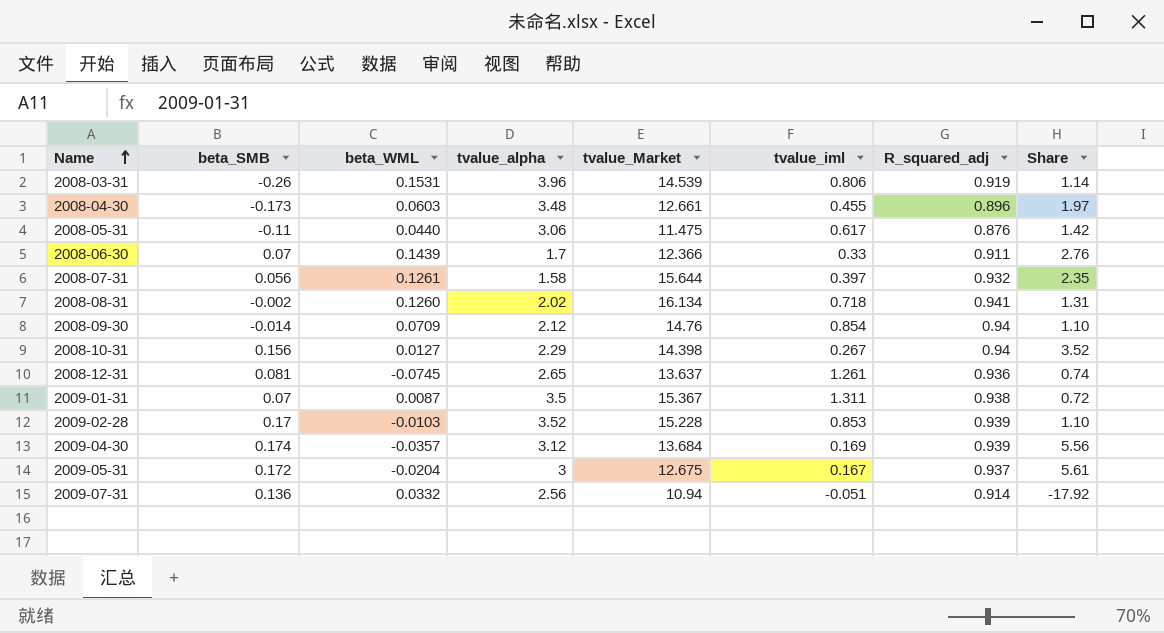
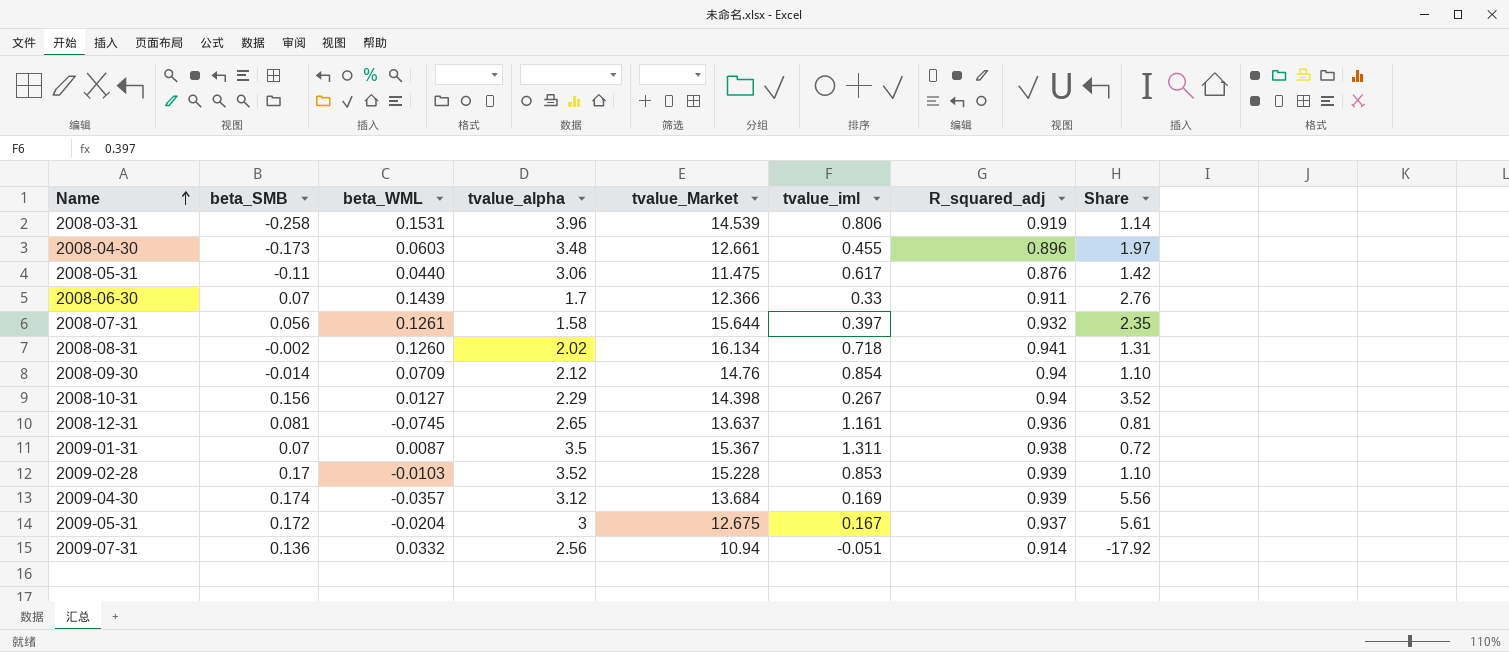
2008-03-31 | beta_SMB: -0.26 -> -0.258
2008-12-31 | tvalue_iml: 1.261 -> 1.161
2008-12-31 | Share: 0.74 -> 0.81

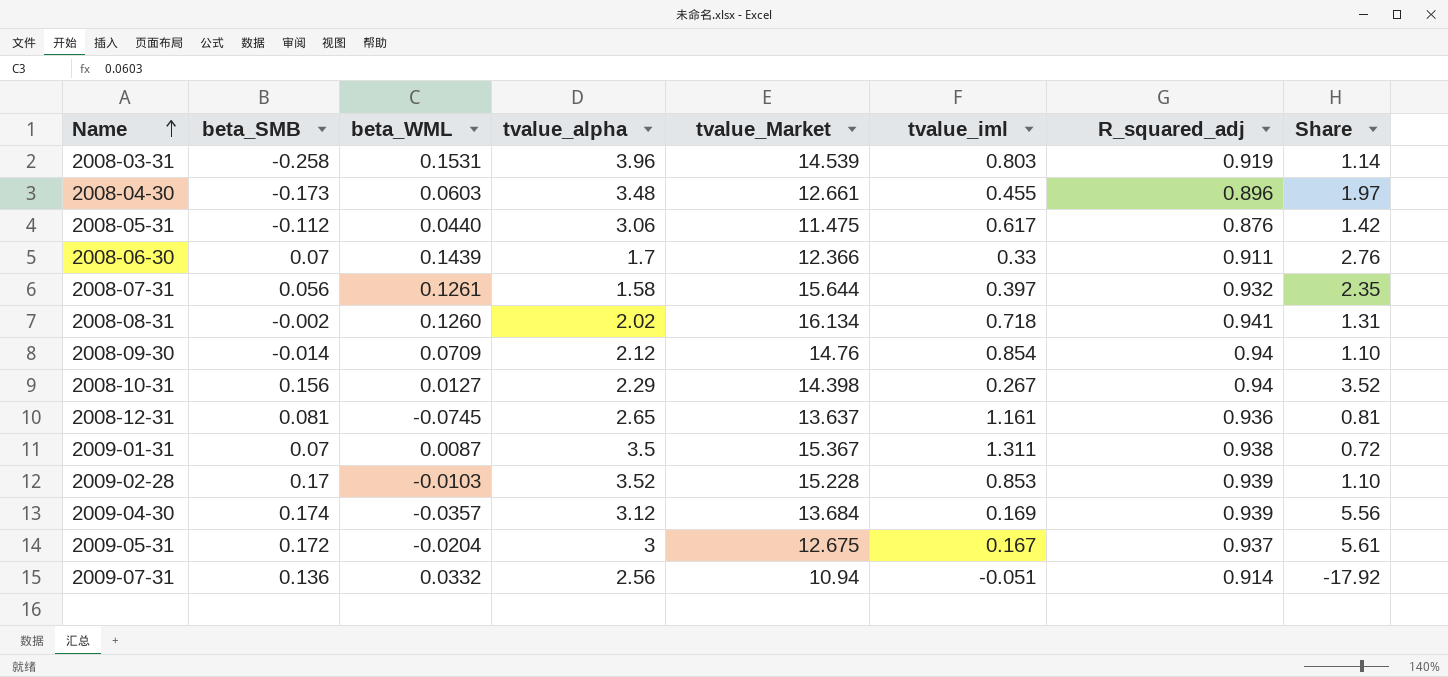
2008-03-31 | tvalue_iml: 0.806 -> 0.803
2008-05-31 | beta_SMB: -0.11 -> -0.112

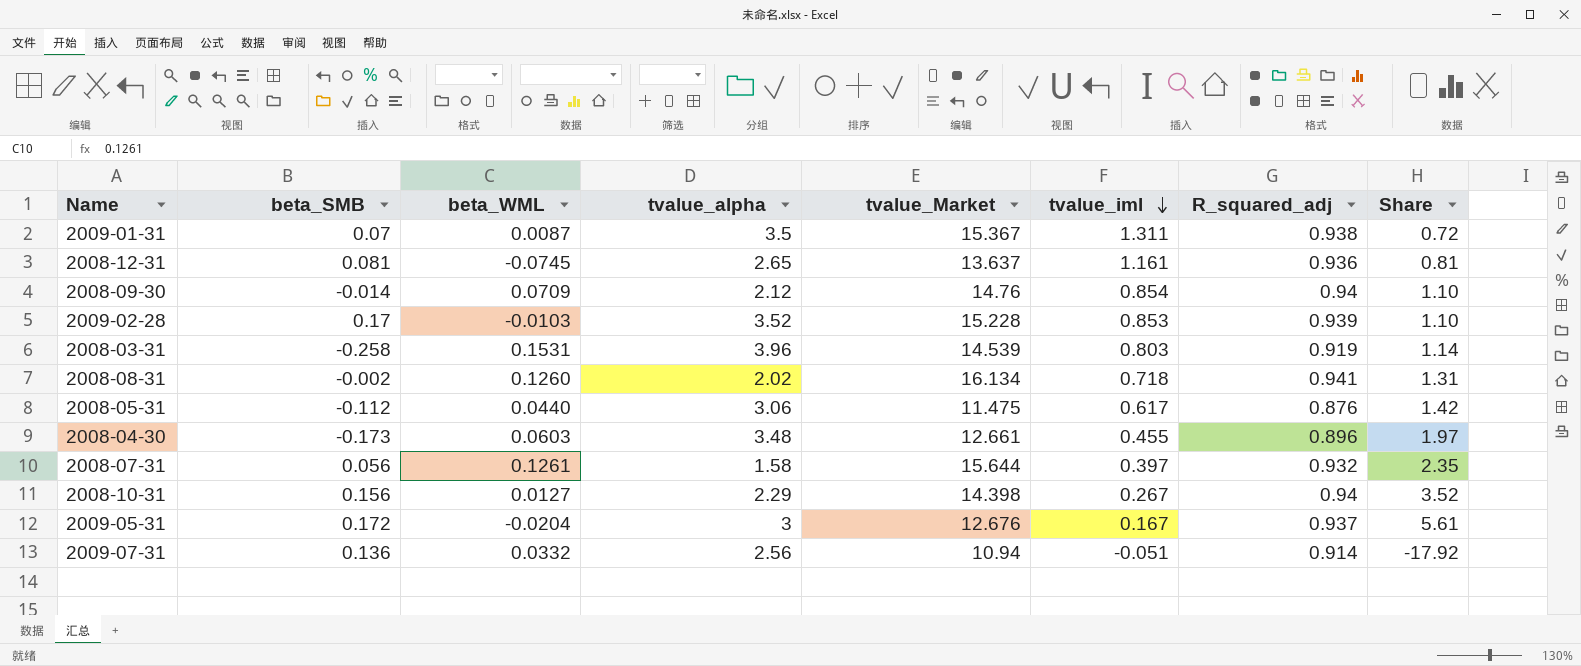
row order: Name ascending -> tvalue_iml descending
row 2008-06-30: 0.07 | 0.1439 | 1.7 | 12.366 | 0.33 | 0.911 | 2.76 -> none
row 2009-04-30: 0.174 | -0.0357 | 3.12 | 13.684 | 0.169 | 0.939 | 5.56 -> none
2009-05-31 | tvalue_Market: 12.675 -> 12.676

